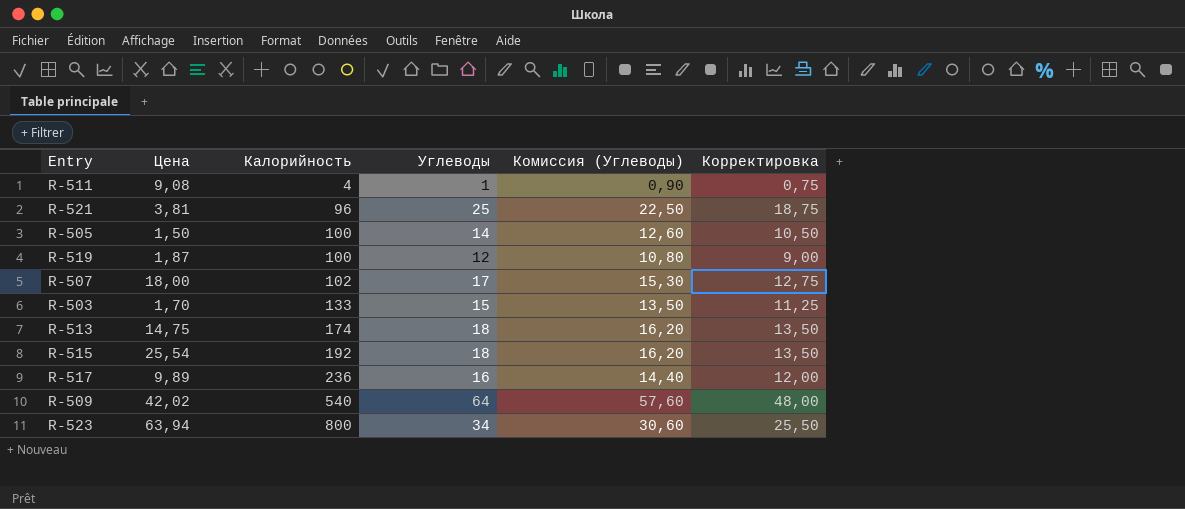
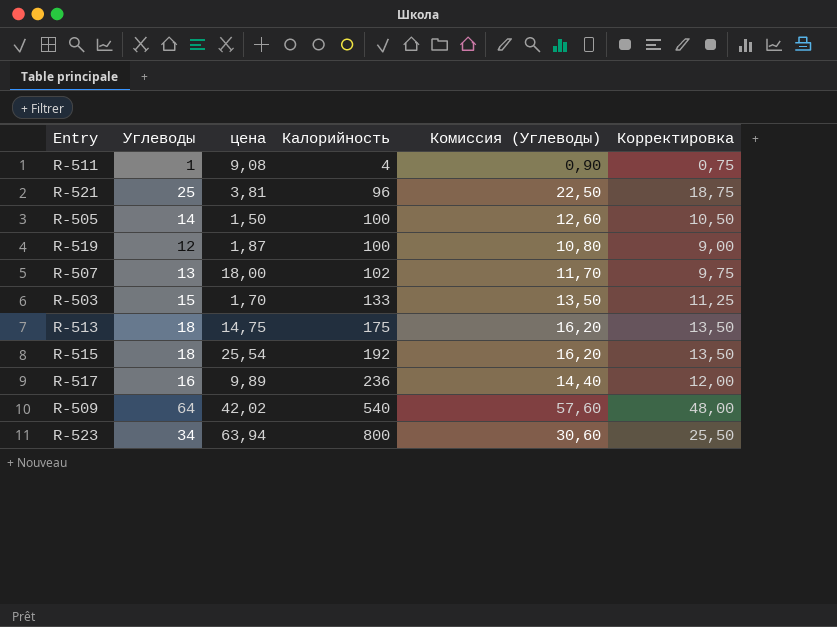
column Углеводы | position: 4 -> 2
column name: Цена -> цена
R-507 | Углеводы: 17 -> 13
R-507 | Комиссия (Углеводы): 15,30 -> 11,70
R-507 | Корректировка: 12,75 -> 9,75
R-513 | Калорийность: 174 -> 175

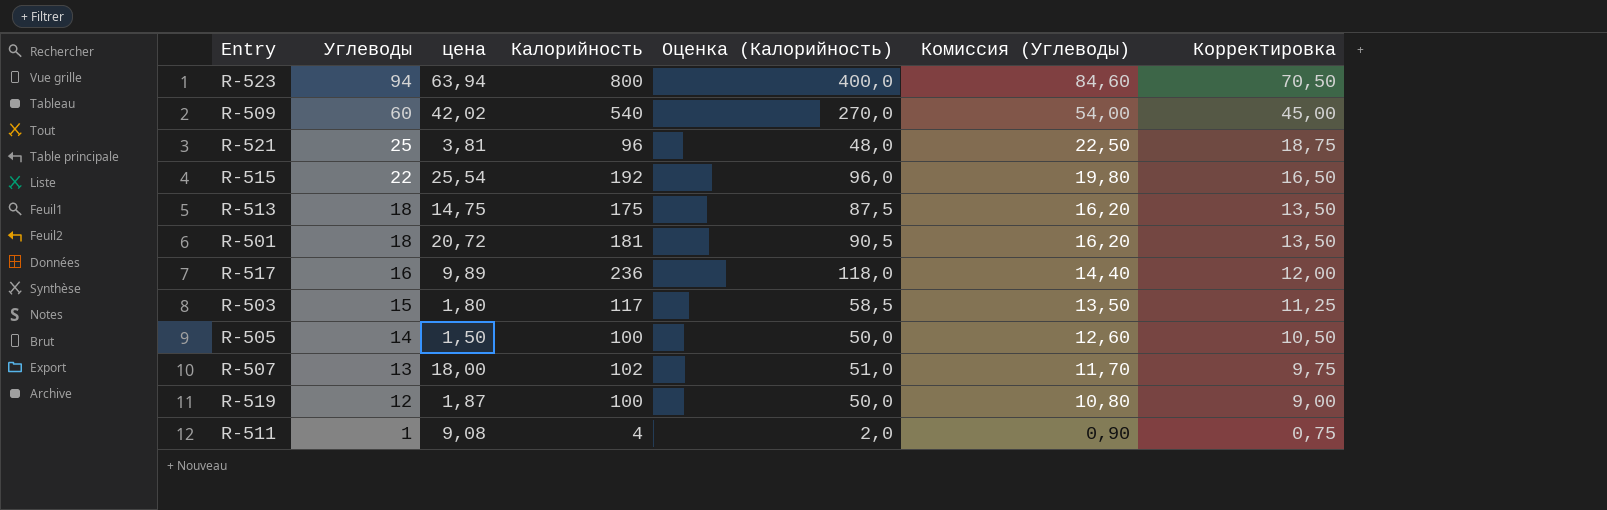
row order: Калорийность ascending -> Углеводы descending
column Оценка (Калорийность) | formula: none -> [Калорийность] * 0,5
R-523 | Углеводы: 34 -> 94
R-523 | Комиссия (Углеводы): 30,60 -> 84,60
R-523 | Корректировка: 25,50 -> 70,50
R-509 | Углеводы: 64 -> 60
R-509 | Комиссия (Углеводы): 57,60 -> 54,00
R-509 | Корректировка: 48,00 -> 45,00
R-515 | Углеводы: 18 -> 22
R-515 | Комиссия (Углеводы): 16,20 -> 19,80
R-515 | Корректировка: 13,50 -> 16,50
row R-501: none -> 18 | 20,72 | 181 | 90,5 | 16,20 | 13,50
R-503 | цена: 1,70 -> 1,80
R-503 | Калорийность: 133 -> 117

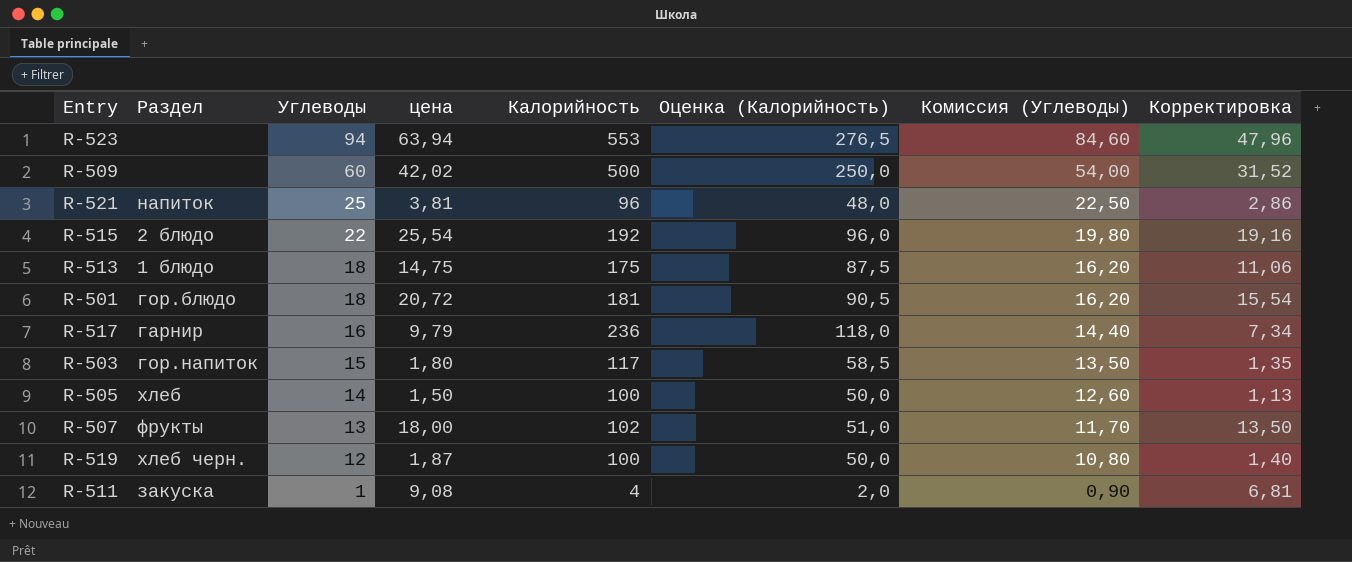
column Раздел | position: none -> 2
column Корректировка | formula: [Углеводы] * 0,75 -> [цена] * 0,75
R-523 | Калорийность: 800 -> 553
R-523 | Оценка (Калорийность): 400,0 -> 276,5
R-509 | Калорийность: 540 -> 500
R-509 | Оценка (Калорийность): 270,0 -> 250,0
R-517 | цена: 9,89 -> 9,79

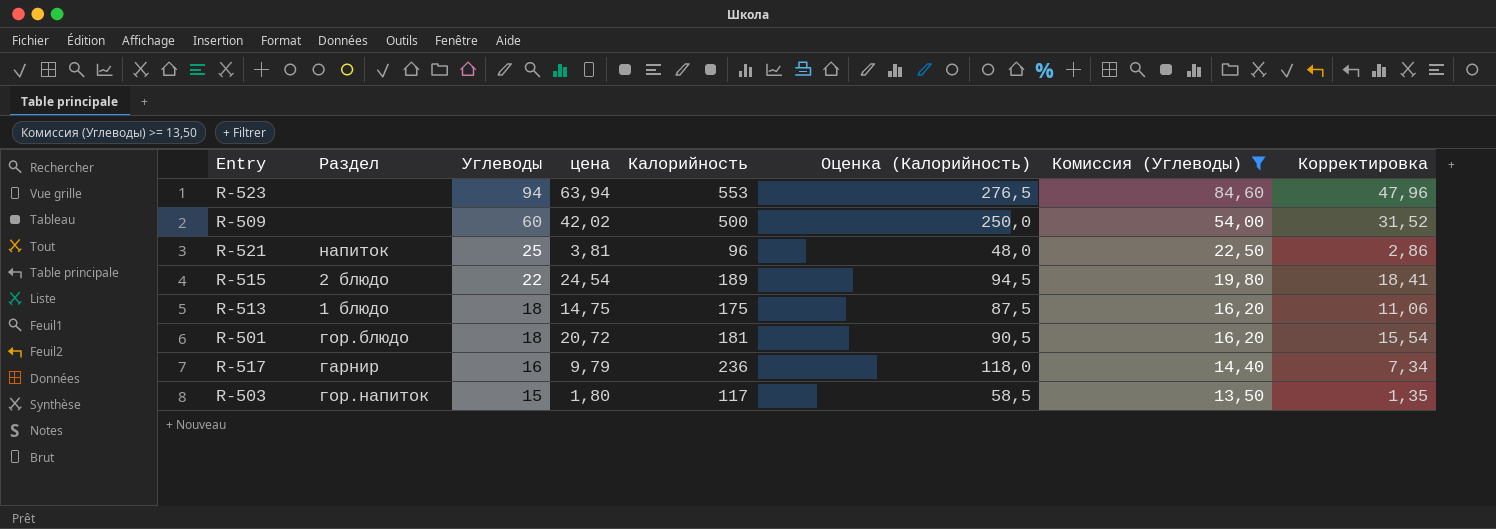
filter: none -> Комиссия (Углеводы) >= 13,50
R-515 | цена: 25,54 -> 24,54
R-515 | Калорийность: 192 -> 189
R-515 | Оценка (Калорийность): 96,0 -> 94,5
R-515 | Корректировка: 19,16 -> 18,41

